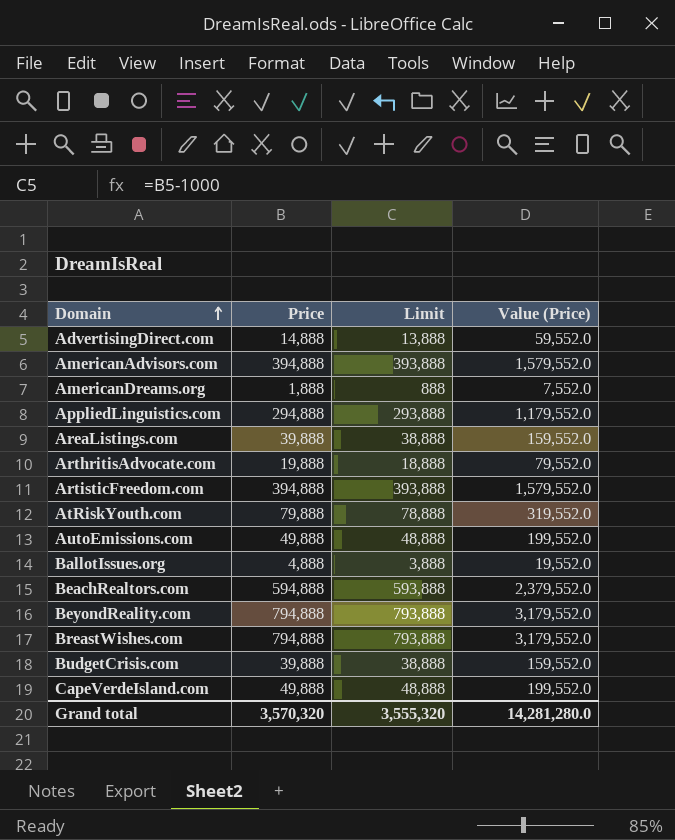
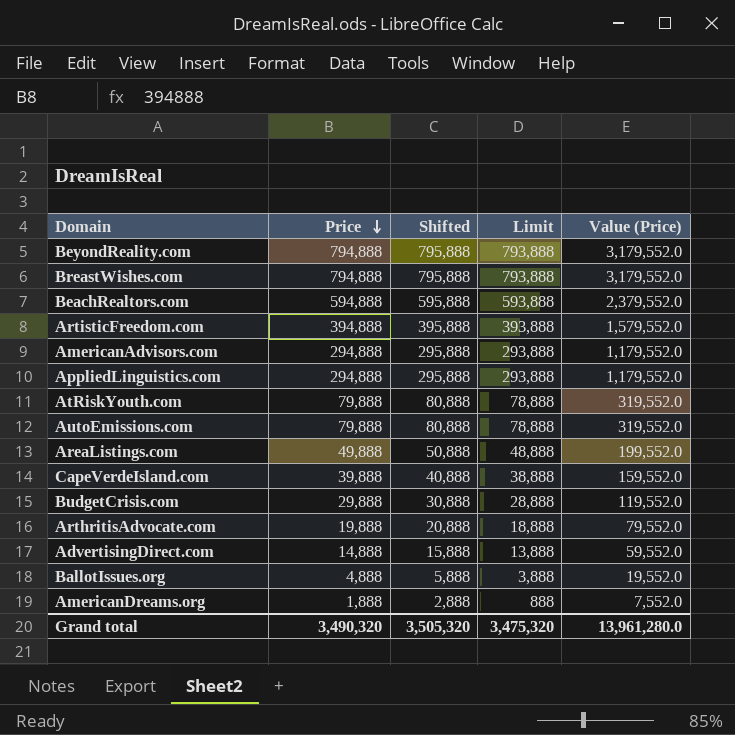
row order: Domain ascending -> Price descending
column Shifted | formula: none -> [Price] + 1000
AmericanAdvisors.com | Price: 394,888 -> 294,888
AmericanAdvisors.com | Limit: 393,888 -> 293,888
AmericanAdvisors.com | Value (Price): 1,579,552.0 -> 1,179,552.0
AutoEmissions.com | Price: 49,888 -> 79,888
AutoEmissions.com | Limit: 48,888 -> 78,888
AutoEmissions.com | Value (Price): 199,552.0 -> 319,552.0
AreaListings.com | Price: 39,888 -> 49,888
AreaListings.com | Limit: 38,888 -> 48,888
AreaListings.com | Value (Price): 159,552.0 -> 199,552.0
CapeVerdeIsland.com | Price: 49,888 -> 39,888
CapeVerdeIsland.com | Limit: 48,888 -> 38,888
CapeVerdeIsland.com | Value (Price): 199,552.0 -> 159,552.0
BudgetCrisis.com | Price: 39,888 -> 29,888
BudgetCrisis.com | Limit: 38,888 -> 28,888
BudgetCrisis.com | Value (Price): 159,552.0 -> 119,552.0
Grand total | Price: 3,570,320 -> 3,490,320
Grand total | Limit: 3,555,320 -> 3,475,320
Grand total | Value (Price): 14,281,280.0 -> 13,961,280.0

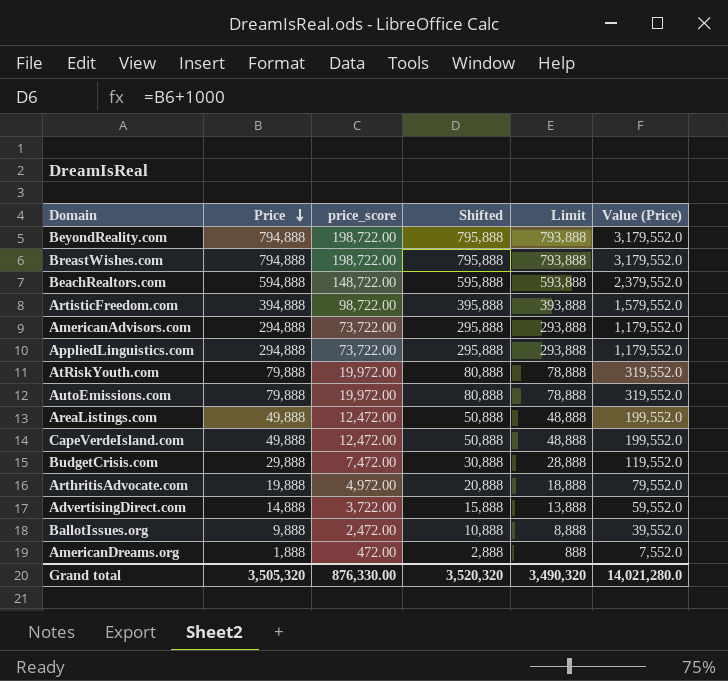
column price_score | formula: none -> [Price] * 0.25
CapeVerdeIsland.com | Price: 39,888 -> 49,888
CapeVerdeIsland.com | Shifted: 40,888 -> 50,888
CapeVerdeIsland.com | Limit: 38,888 -> 48,888
CapeVerdeIsland.com | Value (Price): 159,552.0 -> 199,552.0
BallotIssues.org | Price: 4,888 -> 9,888
BallotIssues.org | Shifted: 5,888 -> 10,888
BallotIssues.org | Limit: 3,888 -> 8,888
BallotIssues.org | Value (Price): 19,552.0 -> 39,552.0
Grand total | Price: 3,490,320 -> 3,505,320
Grand total | Shifted: 3,505,320 -> 3,520,320
Grand total | Limit: 3,475,320 -> 3,490,320
Grand total | Value (Price): 13,961,280.0 -> 14,021,280.0

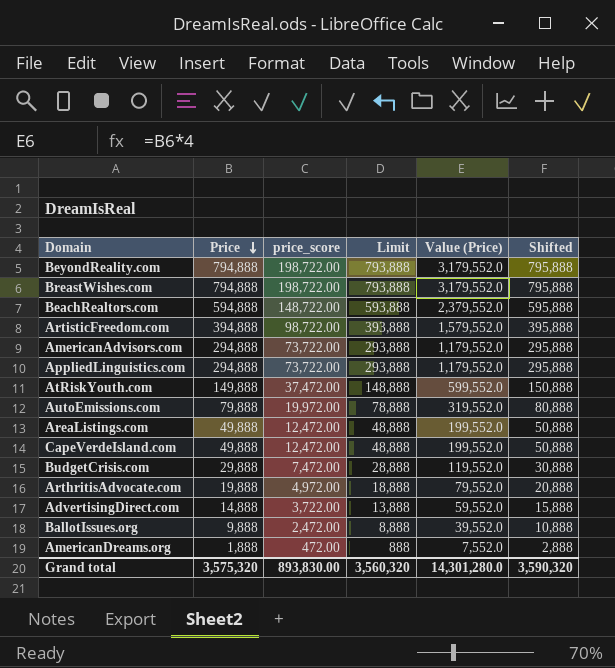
column Shifted | position: 4 -> 6
AtRiskYouth.com | Price: 79,888 -> 149,888
AtRiskYouth.com | price_score: 19,972.00 -> 37,472.00
AtRiskYouth.com | Limit: 78,888 -> 148,888
AtRiskYouth.com | Value (Price): 319,552.0 -> 599,552.0
AtRiskYouth.com | Shifted: 80,888 -> 150,888
Grand total | Price: 3,505,320 -> 3,575,320
Grand total | price_score: 876,330.00 -> 893,830.00
Grand total | Limit: 3,490,320 -> 3,560,320
Grand total | Value (Price): 14,021,280.0 -> 14,301,280.0
Grand total | Shifted: 3,520,320 -> 3,590,320

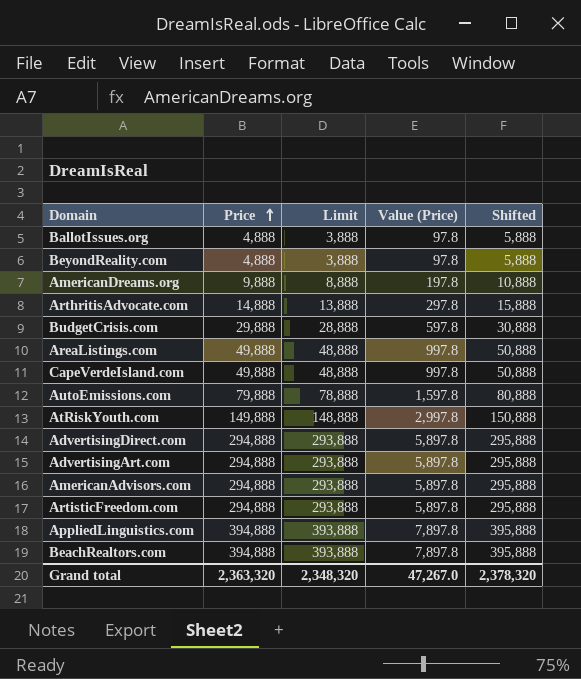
row order: Price descending -> Price ascending
column price_score | formula: [Price] * 0.25 -> none
column Value (Price) | formula: [Price] * 4 -> [Price] * 0.02
row BreastWishes.com: 794,888 | 198,722.00 | 793,888 | 3,179,552.0 | 795,888 -> none
BallotIssues.org | Price: 9,888 -> 4,888
BallotIssues.org | Limit: 8,888 -> 3,888
BallotIssues.org | Shifted: 10,888 -> 5,888
BeyondReality.com | Price: 794,888 -> 4,888
BeyondReality.com | Limit: 793,888 -> 3,888
BeyondReality.com | Shifted: 795,888 -> 5,888
AmericanDreams.org | Price: 1,888 -> 9,888
AmericanDreams.org | Limit: 888 -> 8,888
AmericanDreams.org | Shifted: 2,888 -> 10,888
ArthritisAdvocate.com | Price: 19,888 -> 14,888
ArthritisAdvocate.com | Limit: 18,888 -> 13,888
ArthritisAdvocate.com | Shifted: 20,888 -> 15,888
AdvertisingDirect.com | Price: 14,888 -> 294,888
AdvertisingDirect.com | Limit: 13,888 -> 293,888
AdvertisingDirect.com | Shifted: 15,888 -> 295,888
row AdvertisingArt.com: none -> 294,888 | 293,888 | 5,897.8 | 295,888
ArtisticFreedom.com | Price: 394,888 -> 294,888
ArtisticFreedom.com | Limit: 393,888 -> 293,888
ArtisticFreedom.com | Shifted: 395,888 -> 295,888
AppliedLinguistics.com | Price: 294,888 -> 394,888
AppliedLinguistics.com | Limit: 293,888 -> 393,888
AppliedLinguistics.com | Shifted: 295,888 -> 395,888
BeachRealtors.com | Price: 594,888 -> 394,888
BeachRealtors.com | Limit: 593,888 -> 393,888
BeachRealtors.com | Shifted: 595,888 -> 395,888
Grand total | Price: 3,575,320 -> 2,363,320
Grand total | Limit: 3,560,320 -> 2,348,320
Grand total | Value (Price): 14,301,280.0 -> 47,267.0
Grand total | Shifted: 3,590,320 -> 2,378,320

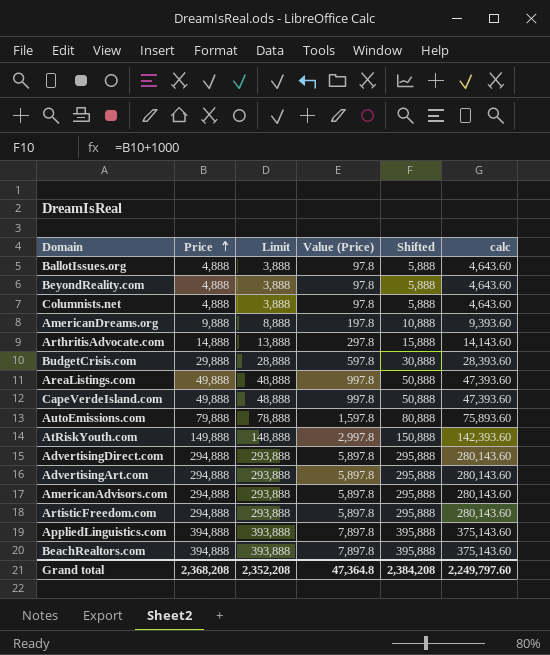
column calc | formula: none -> [Price] * 0.95
row Columnists.net: none -> 4,888 | 3,888 | 97.8 | 5,888 | 4,643.60
Grand total | Price: 2,363,320 -> 2,368,208
Grand total | Limit: 2,348,320 -> 2,352,208
Grand total | Value (Price): 47,267.0 -> 47,364.8
Grand total | Shifted: 2,378,320 -> 2,384,208

